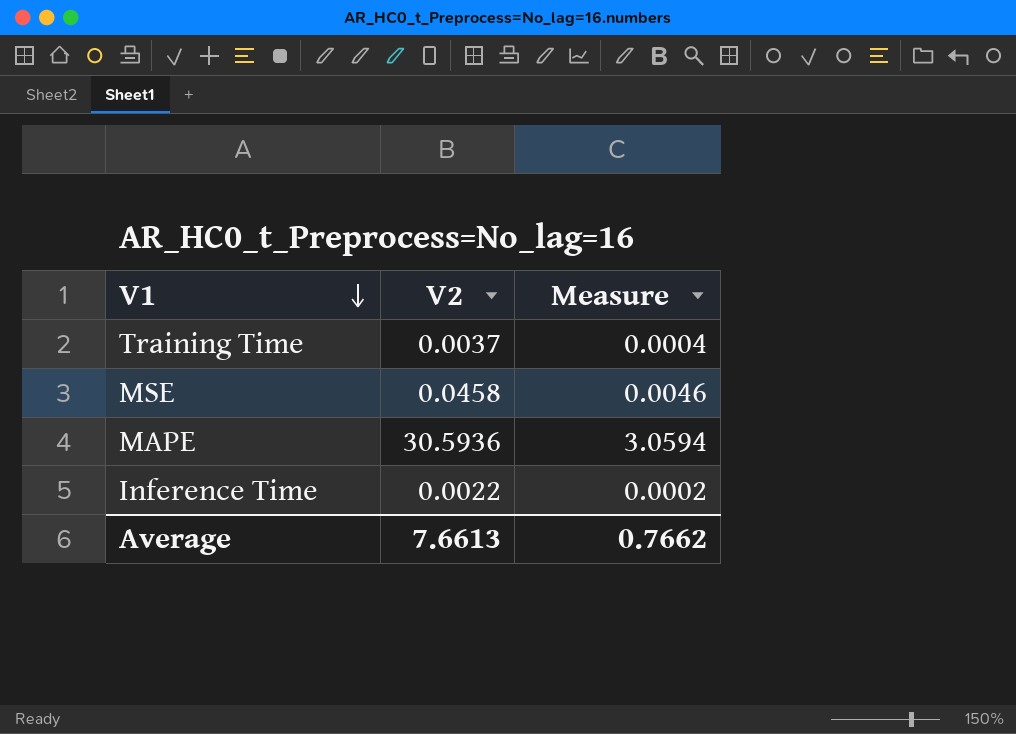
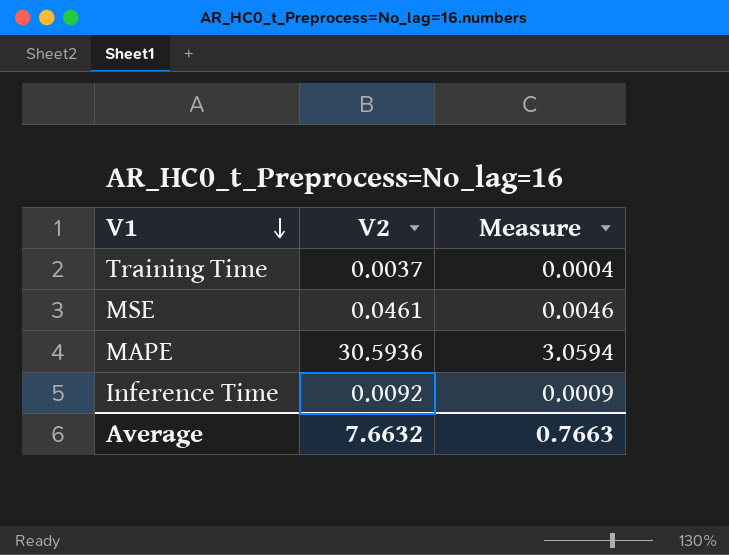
MSE | V2: 0.0458 -> 0.0461
Inference Time | V2: 0.0022 -> 0.0092
Inference Time | Measure: 0.0002 -> 0.0009
Average | V2: 7.6613 -> 7.6632
Average | Measure: 0.7662 -> 0.7663

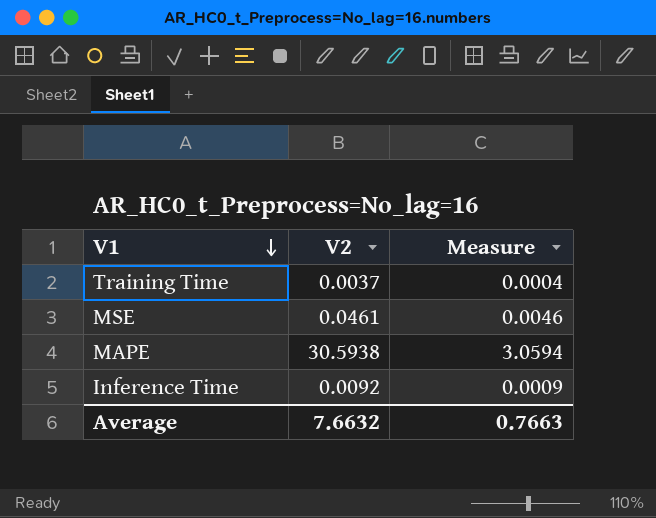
MAPE | V2: 30.5936 -> 30.5938

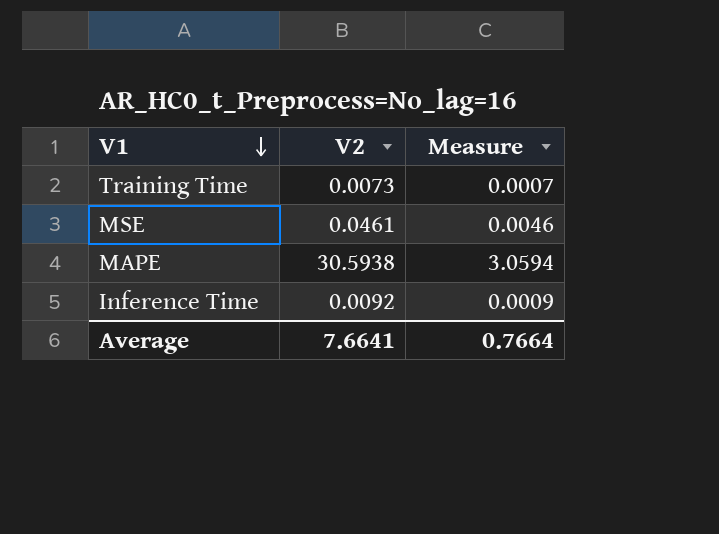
Training Time | V2: 0.0037 -> 0.0073
Training Time | Measure: 0.0004 -> 0.0007
Average | V2: 7.6632 -> 7.6641
Average | Measure: 0.7663 -> 0.7664

